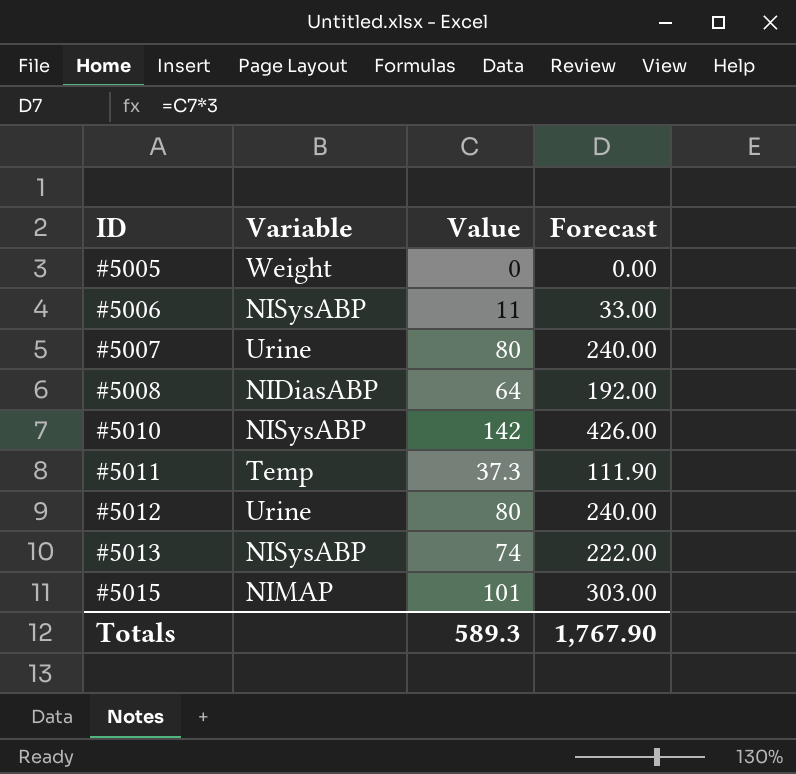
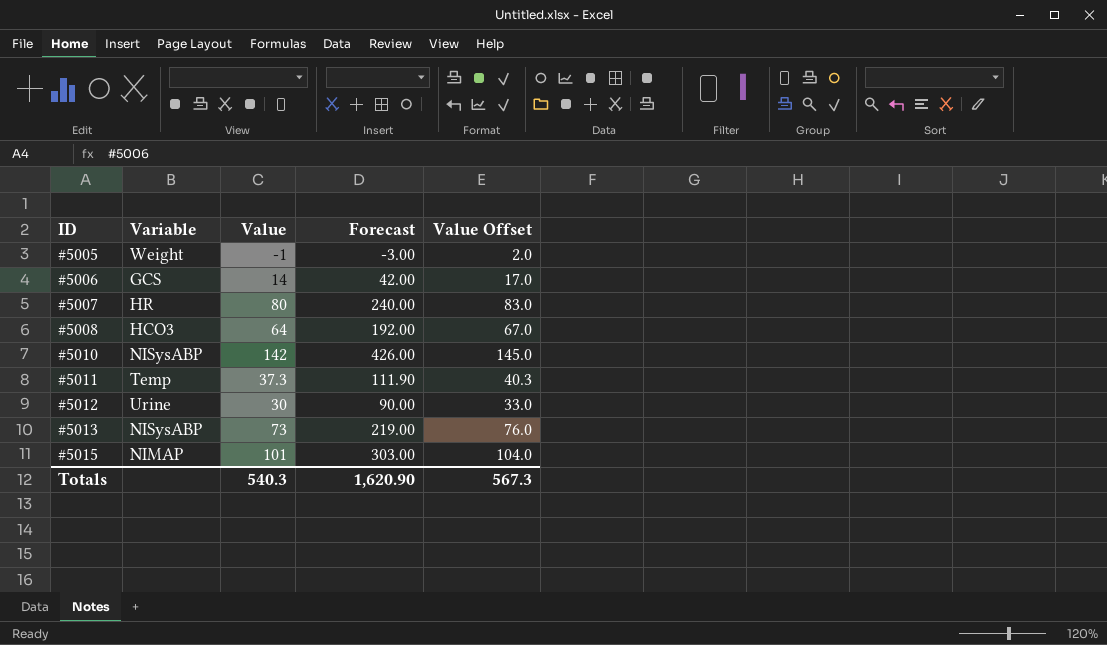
column Value Offset | formula: none -> [Value] + 3
#5005 | Value: 0 -> -1
#5005 | Forecast: 0.00 -> -3.00
#5006 | Variable: NISysABP -> GCS
#5006 | Value: 11 -> 14
#5006 | Forecast: 33.00 -> 42.00
#5007 | Variable: Urine -> HR
#5008 | Variable: NIDiasABP -> HCO3
#5012 | Value: 80 -> 30
#5012 | Forecast: 240.00 -> 90.00
#5013 | Value: 74 -> 73
#5013 | Forecast: 222.00 -> 219.00
Totals | Value: 589.3 -> 540.3
Totals | Forecast: 1,767.90 -> 1,620.90

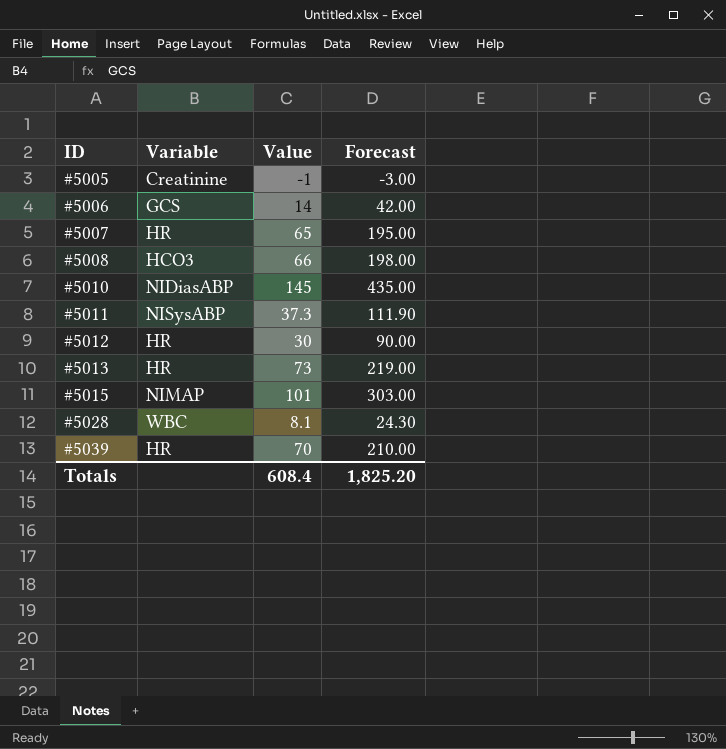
column Value Offset | formula: [Value] + 3 -> none
#5005 | Variable: Weight -> Creatinine
#5007 | Value: 80 -> 65
#5007 | Forecast: 240.00 -> 195.00
#5008 | Value: 64 -> 66
#5008 | Forecast: 192.00 -> 198.00
#5010 | Variable: NISysABP -> NIDiasABP
#5010 | Value: 142 -> 145
#5010 | Forecast: 426.00 -> 435.00
#5011 | Variable: Temp -> NISysABP
#5012 | Variable: Urine -> HR
#5013 | Variable: NISysABP -> HR
row #5028: none -> WBC | 8.1 | 24.30
row #5039: none -> HR | 70 | 210.00
Totals | Value: 540.3 -> 608.4
Totals | Forecast: 1,620.90 -> 1,825.20

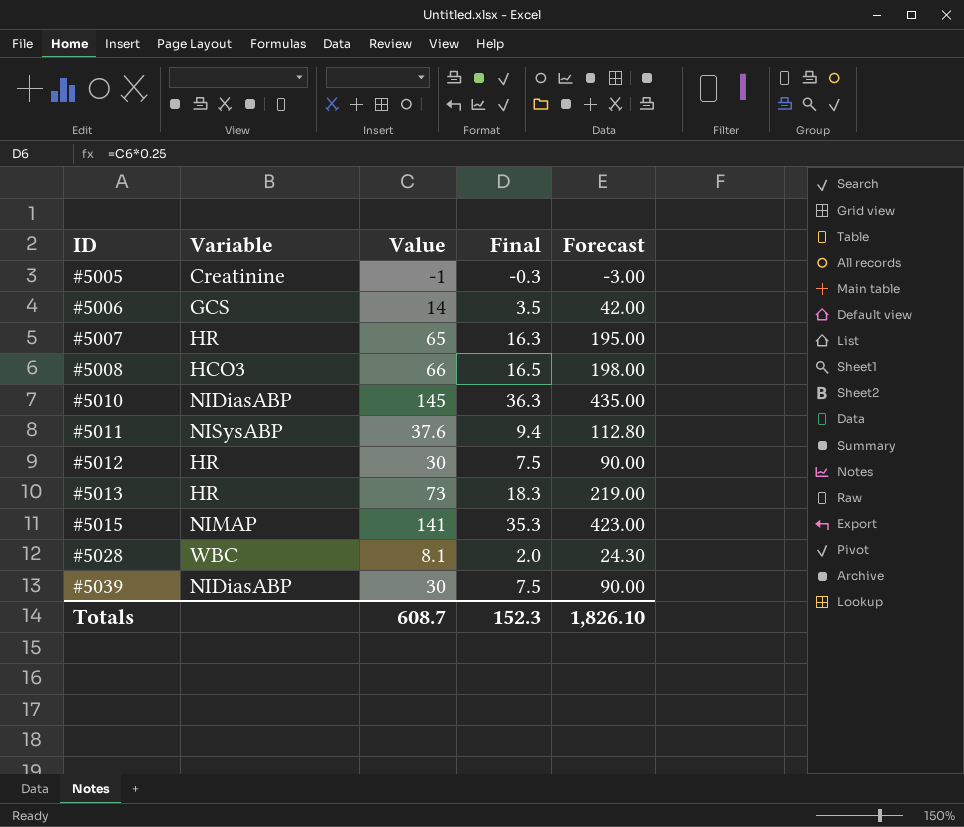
column Final | formula: none -> [Value] * 0.25
#5011 | Value: 37.3 -> 37.6
#5011 | Forecast: 111.90 -> 112.80
#5015 | Value: 101 -> 141
#5015 | Forecast: 303.00 -> 423.00
#5039 | Variable: HR -> NIDiasABP
#5039 | Value: 70 -> 30
#5039 | Forecast: 210.00 -> 90.00
Totals | Value: 608.4 -> 608.7
Totals | Forecast: 1,825.20 -> 1,826.10

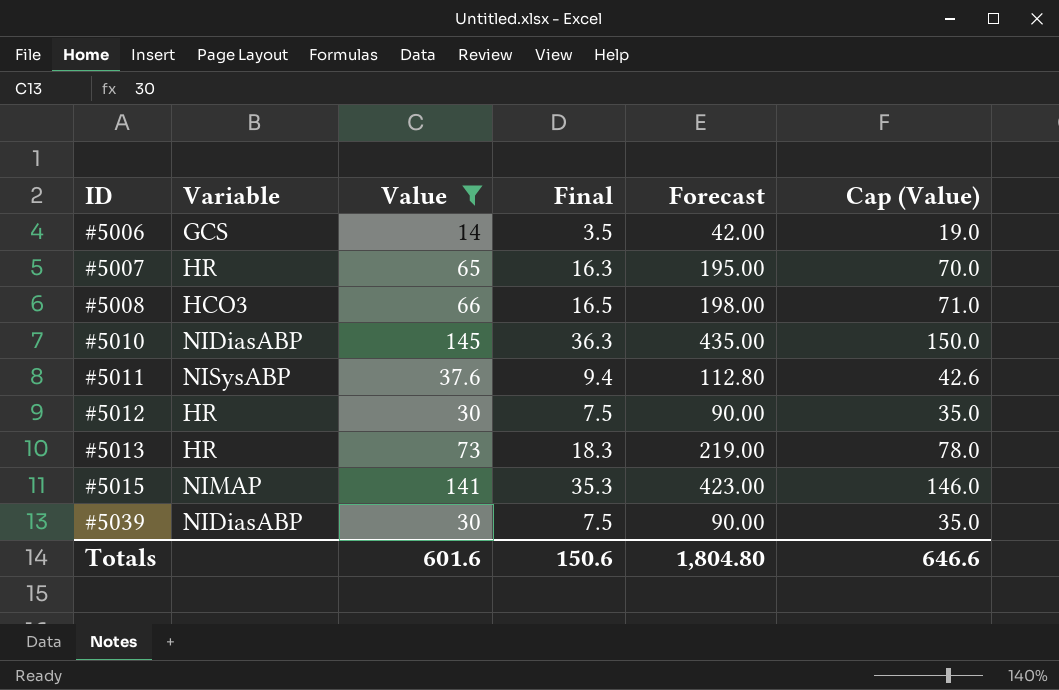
filter: none -> Value >= 14
column Cap (Value) | formula: none -> [Value] + 5
Totals | Value: 608.7 -> 601.6
Totals | Final: 152.3 -> 150.6
Totals | Forecast: 1,826.10 -> 1,804.80

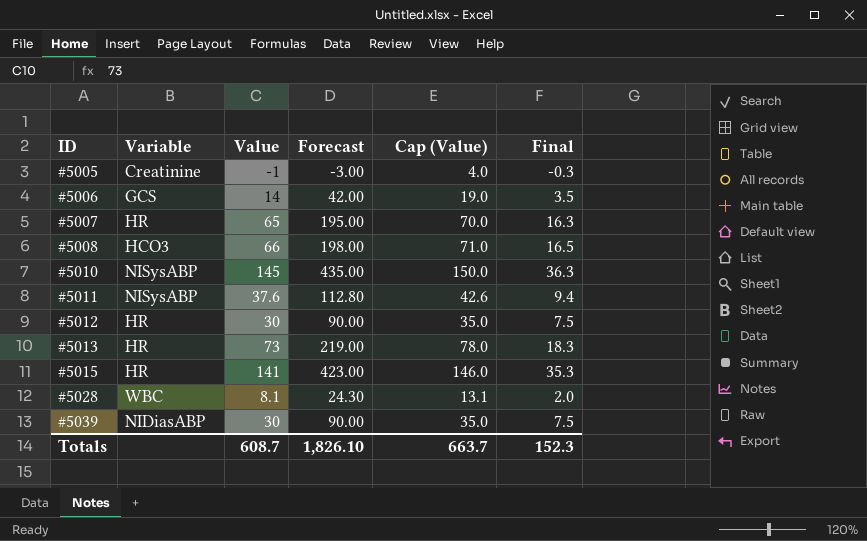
filter: Value >= 14 -> none
column Final | position: 4 -> 6
#5010 | Variable: NIDiasABP -> NISysABP
#5015 | Variable: NIMAP -> HR
Totals | Value: 601.6 -> 608.7
Totals | Forecast: 1,804.80 -> 1,826.10
Totals | Cap (Value): 646.6 -> 663.7
Totals | Final: 150.6 -> 152.3

